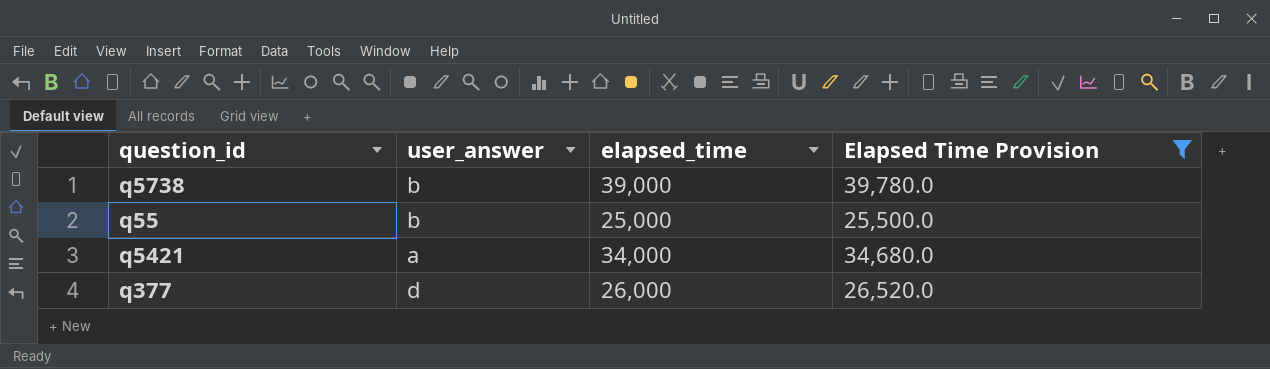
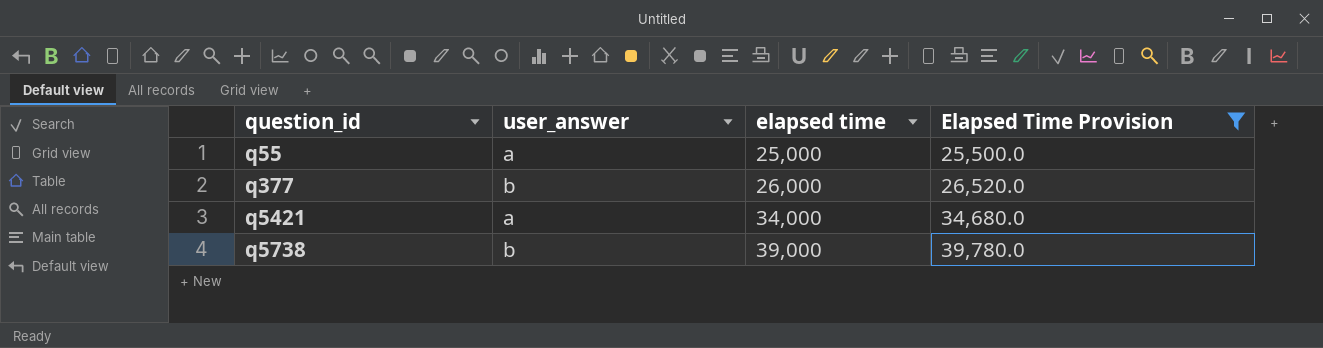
row order: none -> question_id ascending
column name: elapsed_time -> elapsed time
q55 | user_answer: b -> a
q377 | user_answer: d -> b

